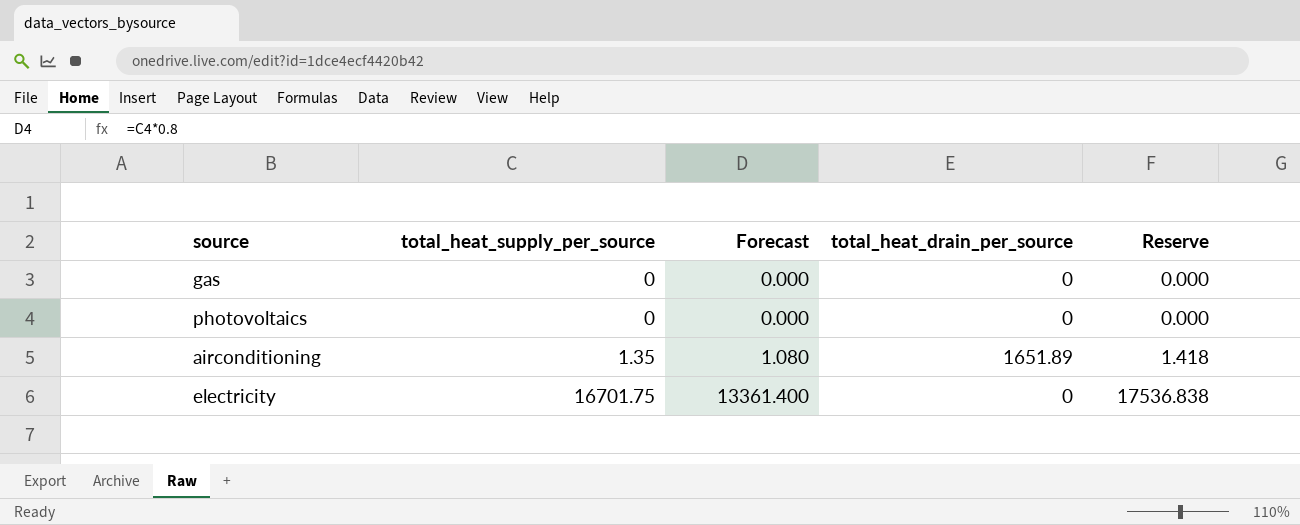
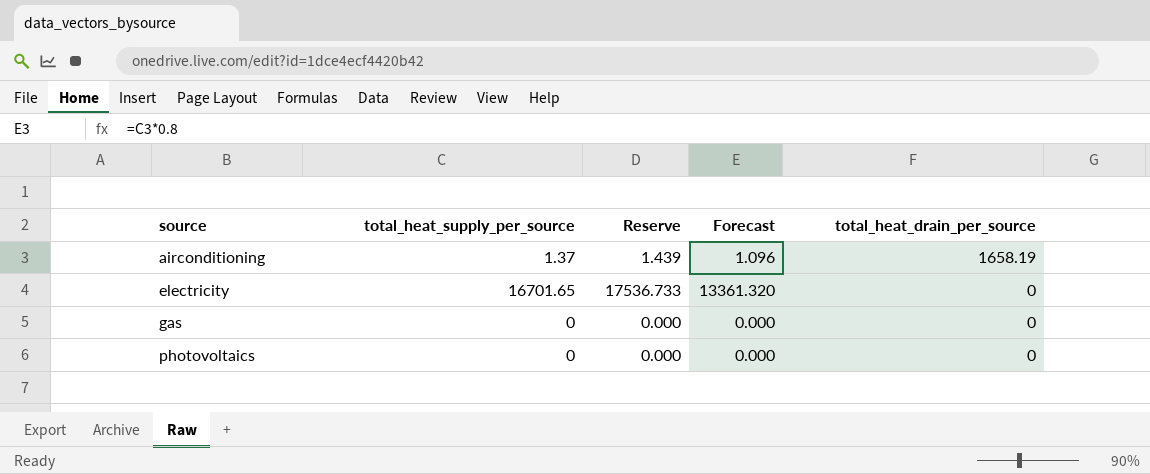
row order: total_heat_supply_per_source ascending -> source ascending
column Reserve | position: 5 -> 3
airconditioning | total_heat_supply_per_source: 1.35 -> 1.37
airconditioning | Reserve: 1.418 -> 1.439
airconditioning | Forecast: 1.080 -> 1.096
airconditioning | total_heat_drain_per_source: 1651.89 -> 1658.19
electricity | total_heat_supply_per_source: 16701.75 -> 16701.65
electricity | Reserve: 17536.838 -> 17536.733
electricity | Forecast: 13361.400 -> 13361.320

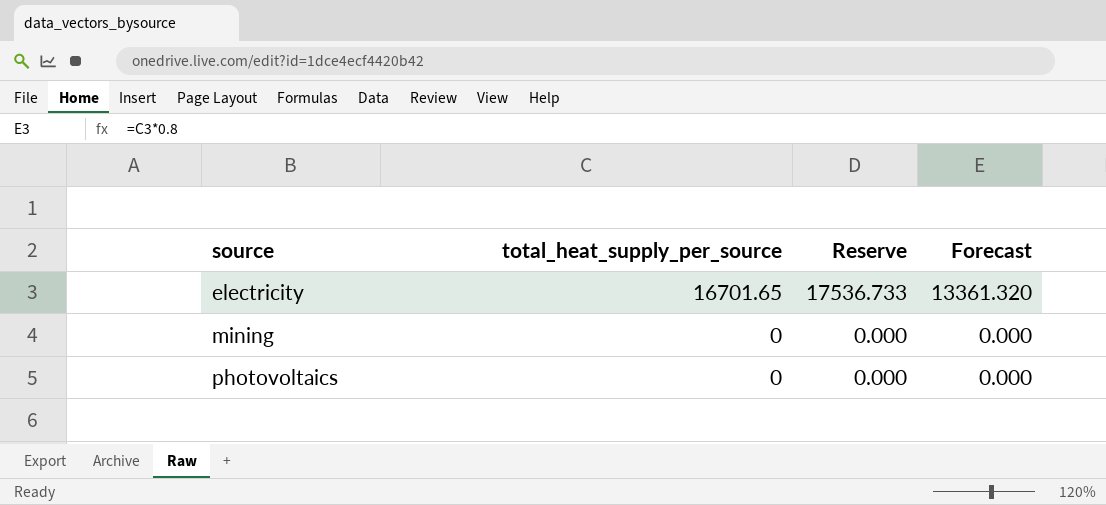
column total_heat_drain_per_source | position: 5 -> none
row airconditioning: 1.37 | 1.439 | 1.096 | 1658.19 -> none
row gas: 0 | 0.000 | 0.000 | 0 -> none
row mining: none -> 0 | 0.000 | 0.000

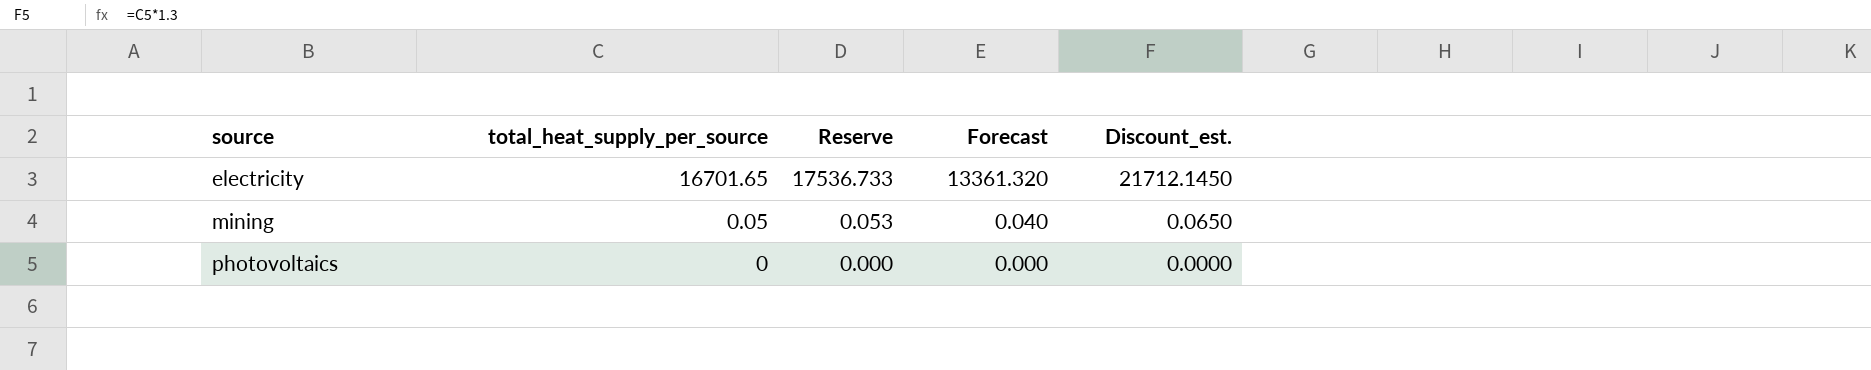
column Discount_est. | formula: none -> [total_heat_supply_per_source] * 1.3
mining | total_heat_supply_per_source: 0 -> 0.05
mining | Reserve: 0.000 -> 0.053
mining | Forecast: 0.000 -> 0.040

